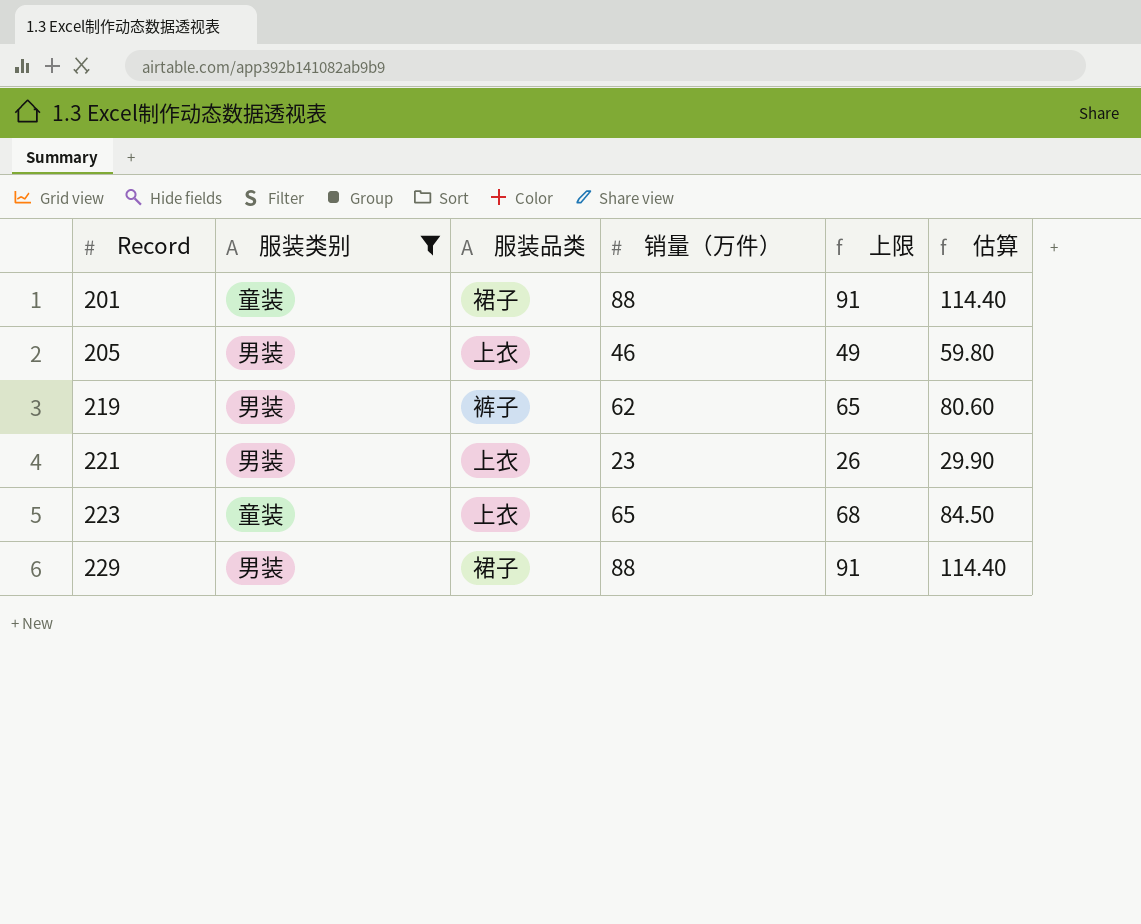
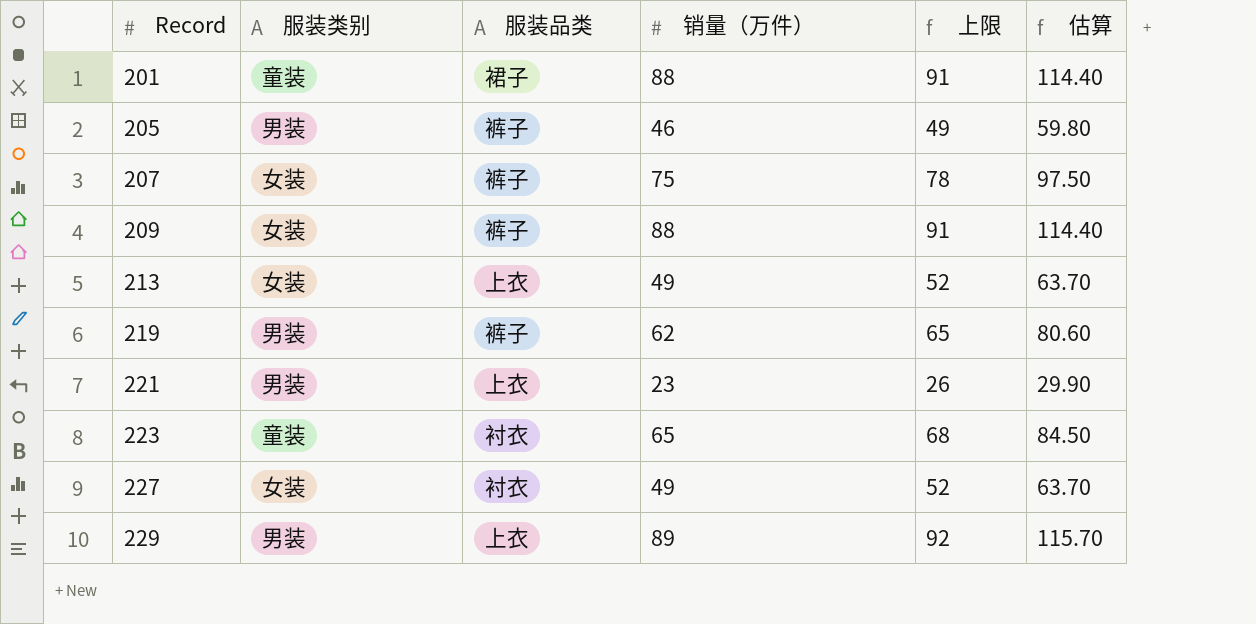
filter: 服装类别 != 女装 -> none
205 | 服装品类: 上衣 -> 裤子
223 | 服装品类: 上衣 -> 衬衣
229 | 服装品类: 裙子 -> 上衣
229 | 销量（万件）: 88 -> 89
229 | 上限: 91 -> 92
229 | 估算: 114.40 -> 115.70

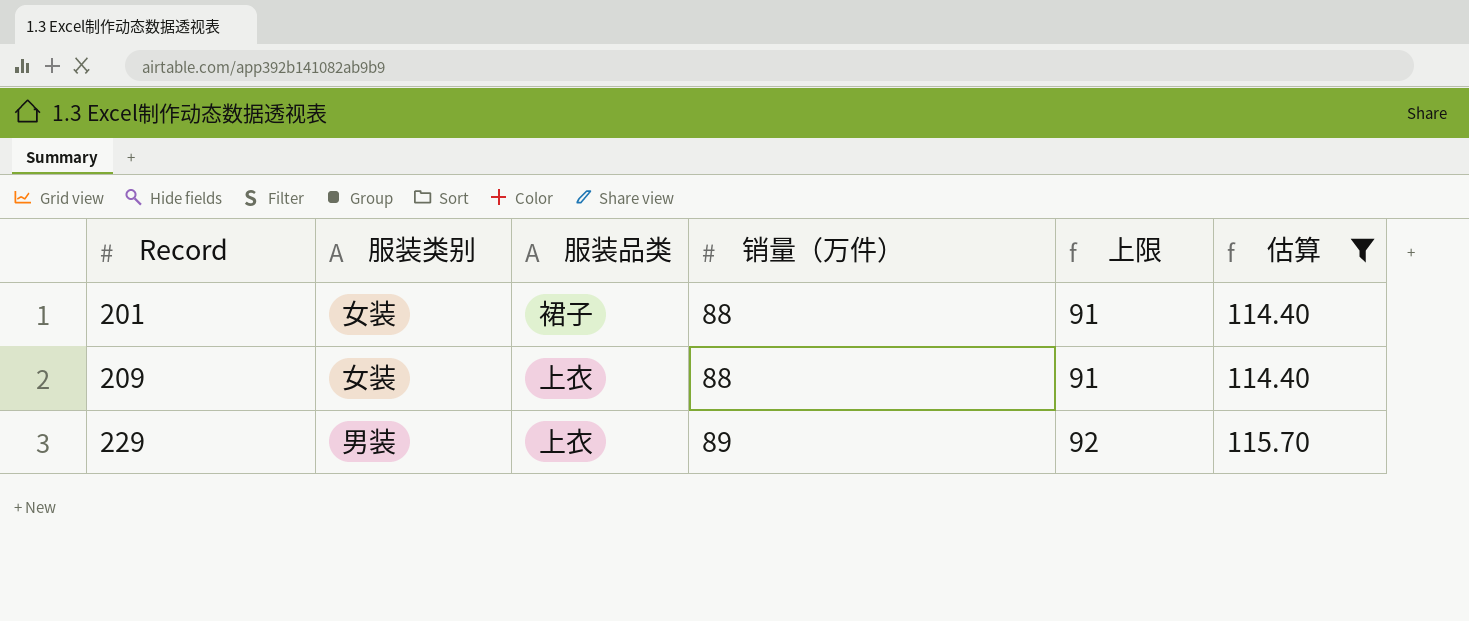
filter: none -> 估算 >= 114.40
201 | 服装类别: 童装 -> 女装
209 | 服装品类: 裤子 -> 上衣

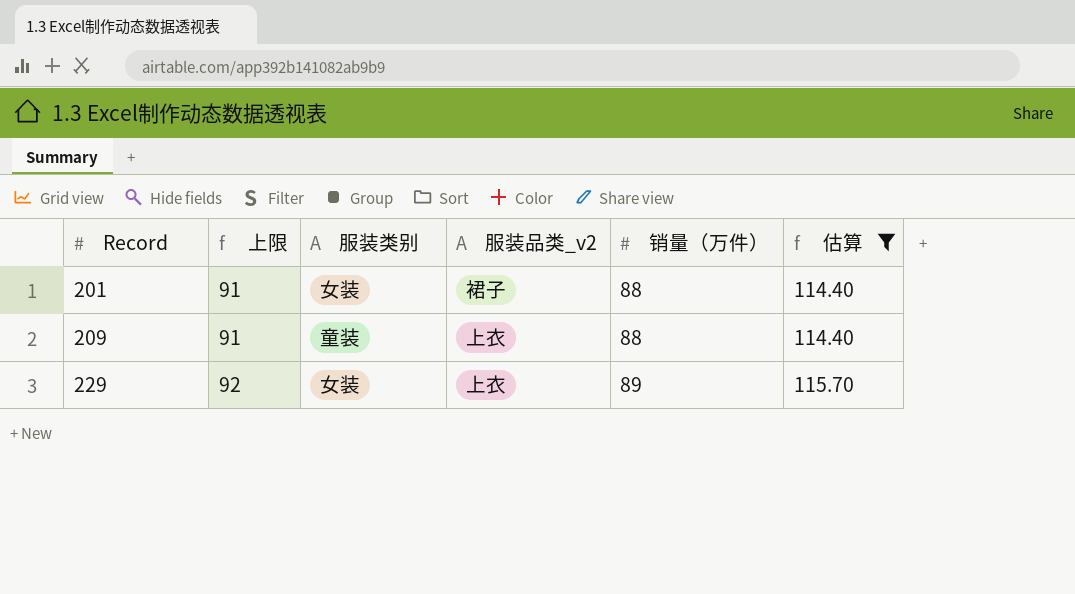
column 上限 | position: 5 -> 2
column name: 服装品类 -> 服装品类_v2
209 | 服装类别: 女装 -> 童装
229 | 服装类别: 男装 -> 女装

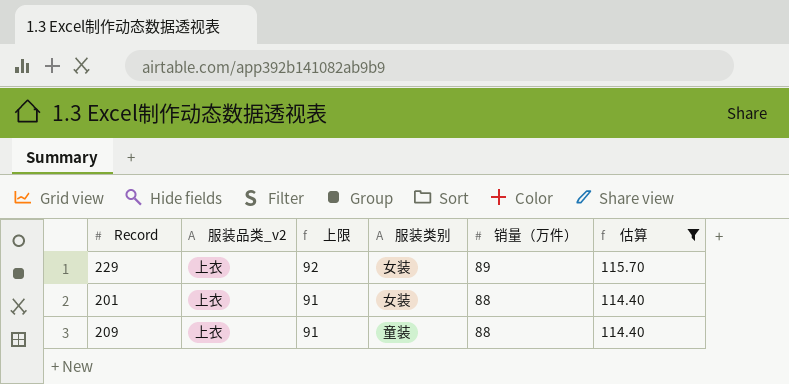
row order: Record ascending -> 上限 descending
column 服装品类_v2 | position: 4 -> 2
201 | 服装品类_v2: 裙子 -> 上衣

